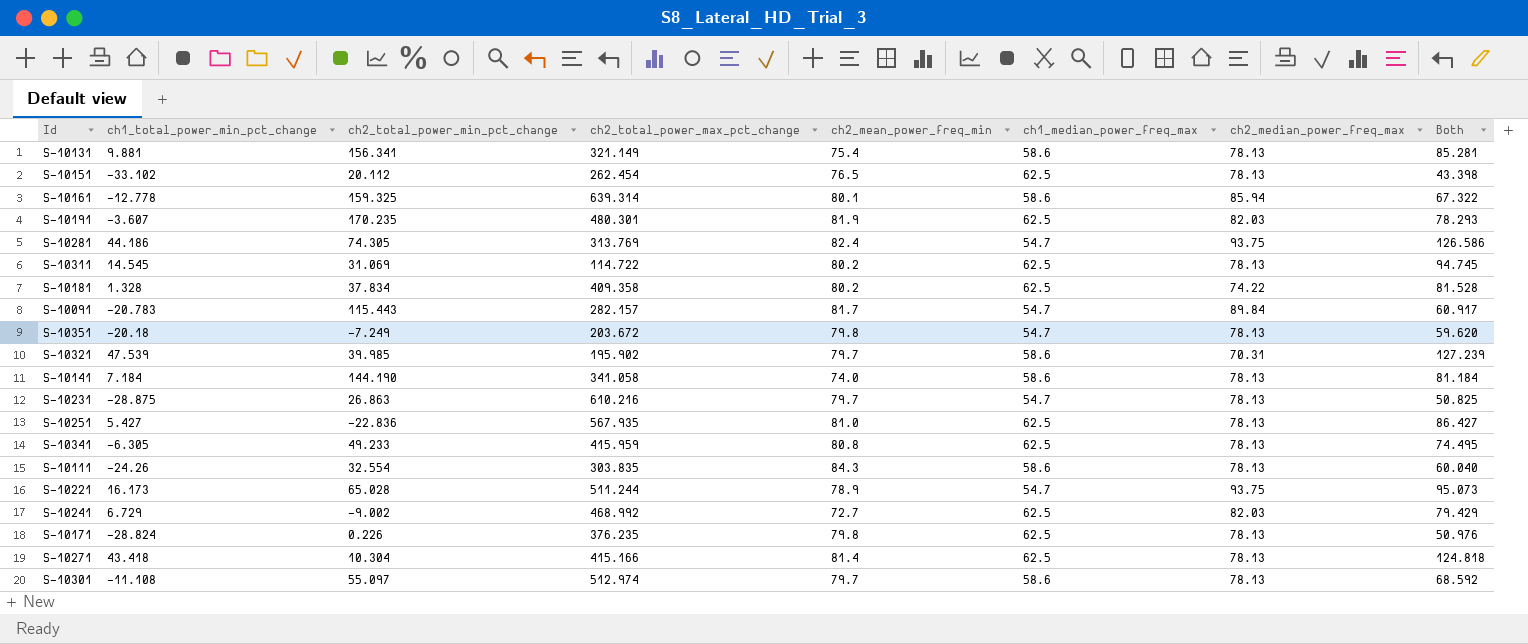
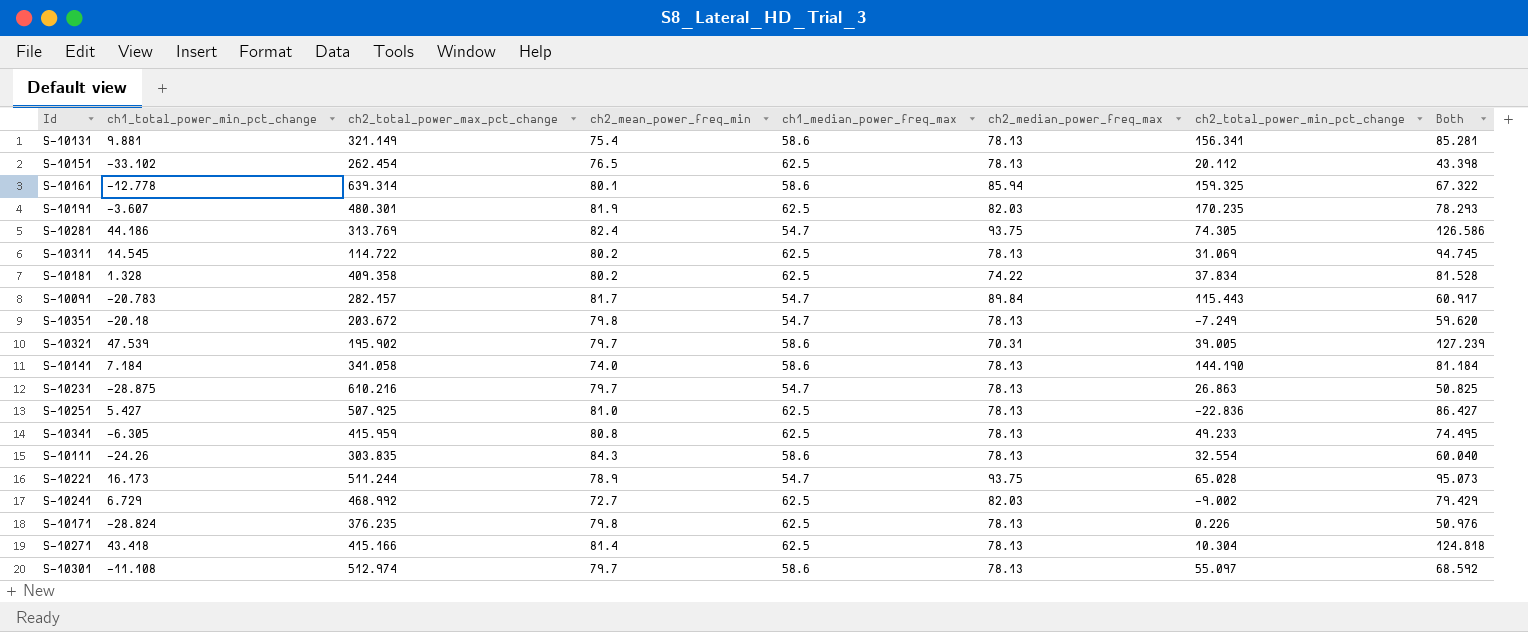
column ch2_total_power_min_pct_change | position: 3 -> 7
S-10321 | ch2_total_power_min_pct_change: 39.985 -> 39.005
S-10251 | ch2_total_power_max_pct_change: 567.935 -> 507.925

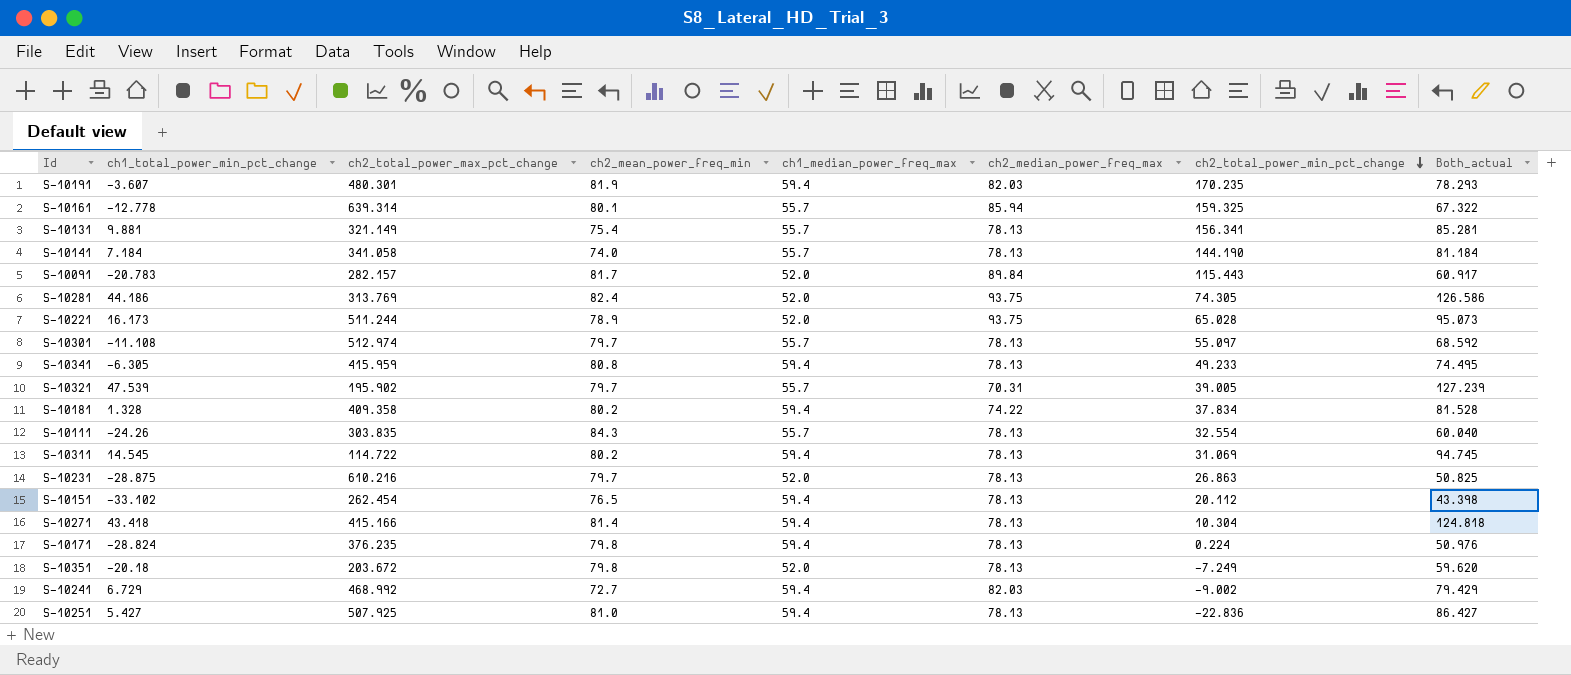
row order: none -> ch2_total_power_min_pct_change descending
column name: Both -> Both_actual
S-10191 | ch1_median_power_freq_max: 62.5 -> 59.4
S-10161 | ch1_median_power_freq_max: 58.6 -> 55.7
S-10131 | ch1_median_power_freq_max: 58.6 -> 55.7
S-10141 | ch1_median_power_freq_max: 58.6 -> 55.7
S-10091 | ch1_median_power_freq_max: 54.7 -> 52.0
S-10281 | ch1_median_power_freq_max: 54.7 -> 52.0
S-10221 | ch1_median_power_freq_max: 54.7 -> 52.0
S-10301 | ch1_median_power_freq_max: 58.6 -> 55.7
S-10341 | ch1_median_power_freq_max: 62.5 -> 59.4
S-10321 | ch1_median_power_freq_max: 58.6 -> 55.7
S-10181 | ch1_median_power_freq_max: 62.5 -> 59.4
S-10111 | ch1_median_power_freq_max: 58.6 -> 55.7
S-10311 | ch1_median_power_freq_max: 62.5 -> 59.4
S-10231 | ch1_median_power_freq_max: 54.7 -> 52.0
S-10151 | ch1_median_power_freq_max: 62.5 -> 59.4
S-10271 | ch1_median_power_freq_max: 62.5 -> 59.4
S-10171 | ch1_median_power_freq_max: 62.5 -> 59.4
S-10171 | ch2_total_power_min_pct_change: 0.226 -> 0.224
S-10351 | ch1_median_power_freq_max: 54.7 -> 52.0
S-10241 | ch1_median_power_freq_max: 62.5 -> 59.4
S-10251 | ch1_median_power_freq_max: 62.5 -> 59.4

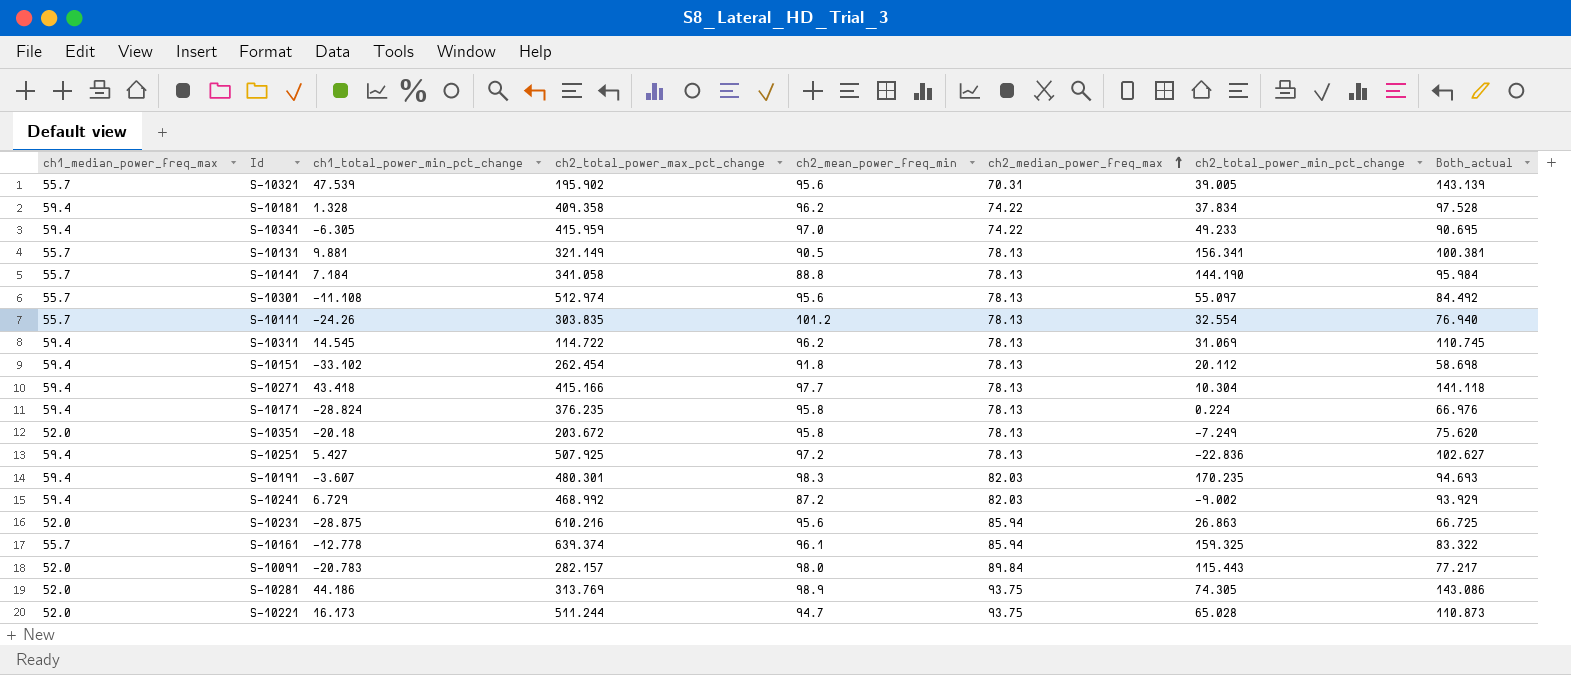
row order: ch2_total_power_min_pct_change descending -> ch2_median_power_freq_max ascending
column ch1_median_power_freq_max | position: 5 -> 1
S-10321 | ch2_mean_power_freq_min: 79.7 -> 95.6
S-10321 | Both_actual: 127.239 -> 143.139
S-10181 | ch2_mean_power_freq_min: 80.2 -> 96.2
S-10181 | Both_actual: 81.528 -> 97.528
S-10341 | ch2_mean_power_freq_min: 80.8 -> 97.0
S-10341 | ch2_median_power_freq_max: 78.13 -> 74.22
S-10341 | Both_actual: 74.495 -> 90.695
S-10131 | ch2_mean_power_freq_min: 75.4 -> 90.5
S-10131 | Both_actual: 85.281 -> 100.381
S-10141 | ch2_mean_power_freq_min: 74.0 -> 88.8
S-10141 | Both_actual: 81.184 -> 95.984
S-10301 | ch2_mean_power_freq_min: 79.7 -> 95.6
S-10301 | Both_actual: 68.592 -> 84.492
S-10111 | ch2_mean_power_freq_min: 84.3 -> 101.2
S-10111 | Both_actual: 60.040 -> 76.940
S-10311 | ch2_mean_power_freq_min: 80.2 -> 96.2
S-10311 | Both_actual: 94.745 -> 110.745
S-10151 | ch2_mean_power_freq_min: 76.5 -> 91.8
S-10151 | Both_actual: 43.398 -> 58.698
S-10271 | ch2_mean_power_freq_min: 81.4 -> 97.7
S-10271 | Both_actual: 124.818 -> 141.118
S-10171 | ch2_mean_power_freq_min: 79.8 -> 95.8
S-10171 | Both_actual: 50.976 -> 66.976
S-10351 | ch2_mean_power_freq_min: 79.8 -> 95.8
S-10351 | Both_actual: 59.620 -> 75.620
S-10251 | ch2_mean_power_freq_min: 81.0 -> 97.2
S-10251 | Both_actual: 86.427 -> 102.627
S-10191 | ch2_mean_power_freq_min: 81.9 -> 98.3
S-10191 | Both_actual: 78.293 -> 94.693
S-10241 | ch2_mean_power_freq_min: 72.7 -> 87.2
S-10241 | Both_actual: 79.429 -> 93.929
S-10231 | ch2_mean_power_freq_min: 79.7 -> 95.6
S-10231 | ch2_median_power_freq_max: 78.13 -> 85.94
S-10231 | Both_actual: 50.825 -> 66.725
S-10161 | ch2_total_power_max_pct_change: 639.314 -> 639.374
S-10161 | ch2_mean_power_freq_min: 80.1 -> 96.1
S-10161 | Both_actual: 67.322 -> 83.322
S-10091 | ch2_mean_power_freq_min: 81.7 -> 98.0
S-10091 | Both_actual: 60.917 -> 77.217
S-10281 | ch2_mean_power_freq_min: 82.4 -> 98.9
S-10281 | Both_actual: 126.586 -> 143.086
S-10221 | ch2_mean_power_freq_min: 78.9 -> 94.7
S-10221 | Both_actual: 95.073 -> 110.873

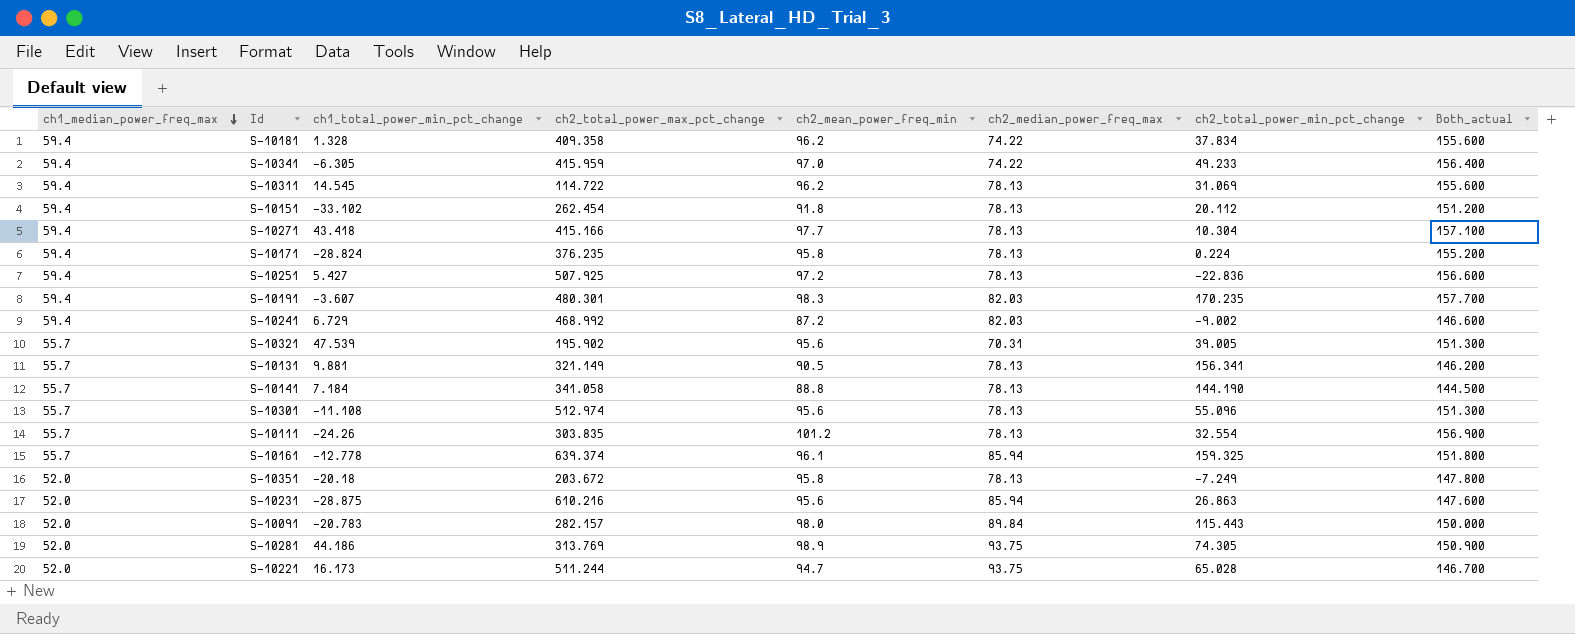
row order: ch2_median_power_freq_max ascending -> ch1_median_power_freq_max descending
column Both_actual | formula: [ch1_total_power_min_pct_change] + [ch2_mean_power_freq_min] -> [ch1_median_power_freq_max] + [ch2_mean_power_freq_min]
S-10301 | ch2_total_power_min_pct_change: 55.097 -> 55.096

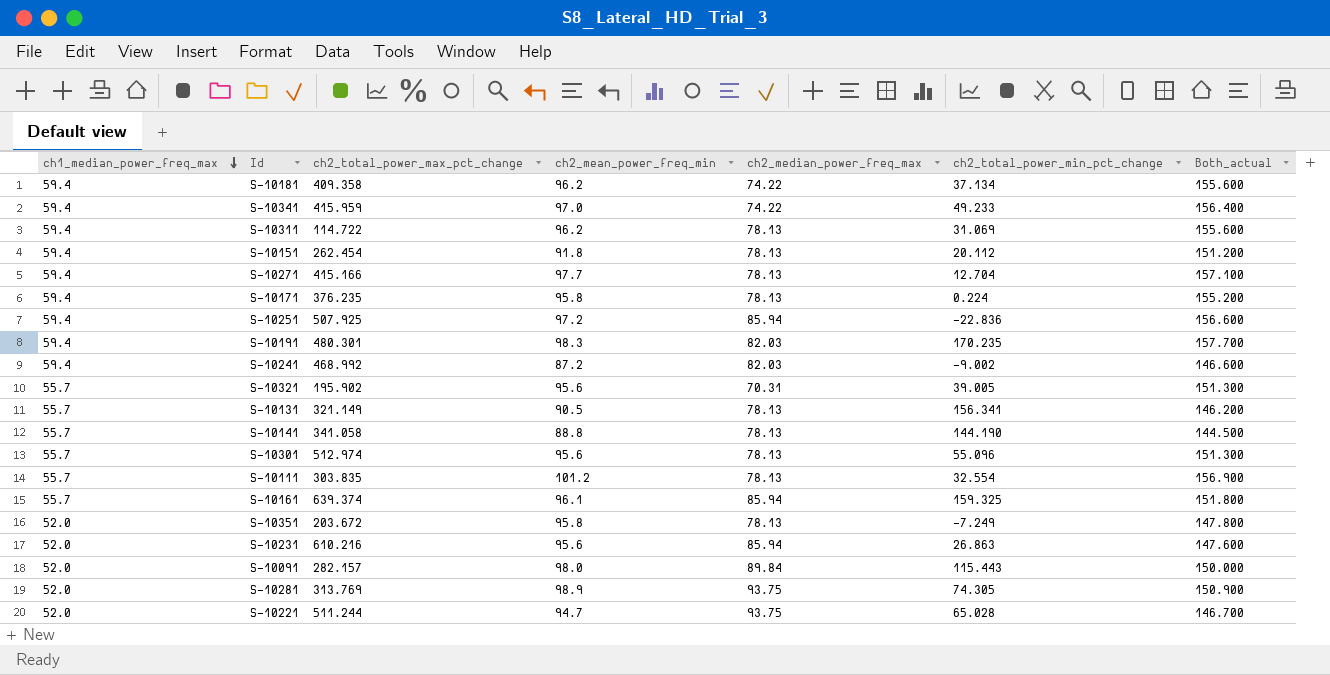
column ch1_total_power_min_pct_change | position: 3 -> none
S-10181 | ch2_total_power_min_pct_change: 37.834 -> 37.134
S-10271 | ch2_total_power_min_pct_change: 10.304 -> 12.704
S-10251 | ch2_median_power_freq_max: 78.13 -> 85.94

